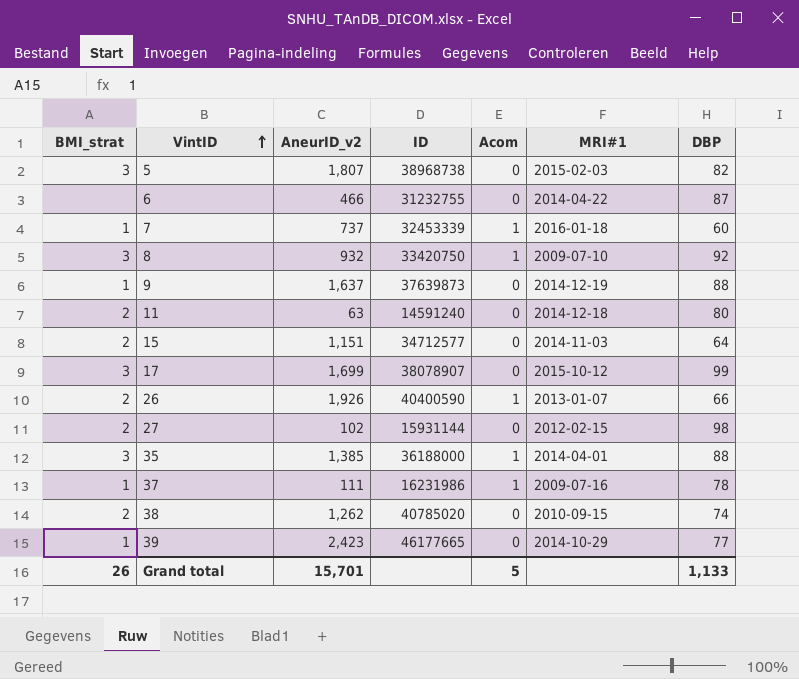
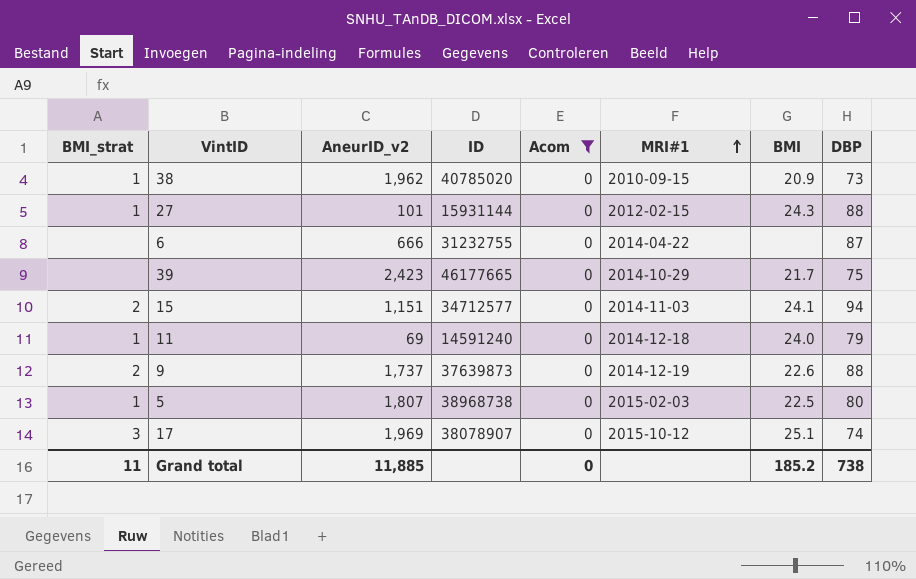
filter: none -> Acom = 0
row order: VintID ascending -> MRI#1 ascending
column BMI | position: none -> 7
38 | BMI_strat: 2 -> 1
38 | AneurID_v2: 1,262 -> 1,962
38 | DBP: 74 -> 73
27 | BMI_strat: 2 -> 1
27 | AneurID_v2: 102 -> 101
27 | DBP: 98 -> 88
6 | AneurID_v2: 466 -> 666
39 | BMI_strat: 1 -> none
39 | DBP: 77 -> 75
15 | DBP: 64 -> 94
11 | BMI_strat: 2 -> 1
11 | AneurID_v2: 63 -> 69
11 | DBP: 80 -> 79
9 | BMI_strat: 1 -> 2
9 | AneurID_v2: 1,637 -> 1,737
5 | BMI_strat: 3 -> 1
5 | DBP: 82 -> 80
17 | AneurID_v2: 1,699 -> 1,969
17 | DBP: 99 -> 74
Grand total | BMI_strat: 26 -> 11
Grand total | AneurID_v2: 15,701 -> 11,885
Grand total | Acom: 5 -> 0
Grand total | DBP: 1,133 -> 738

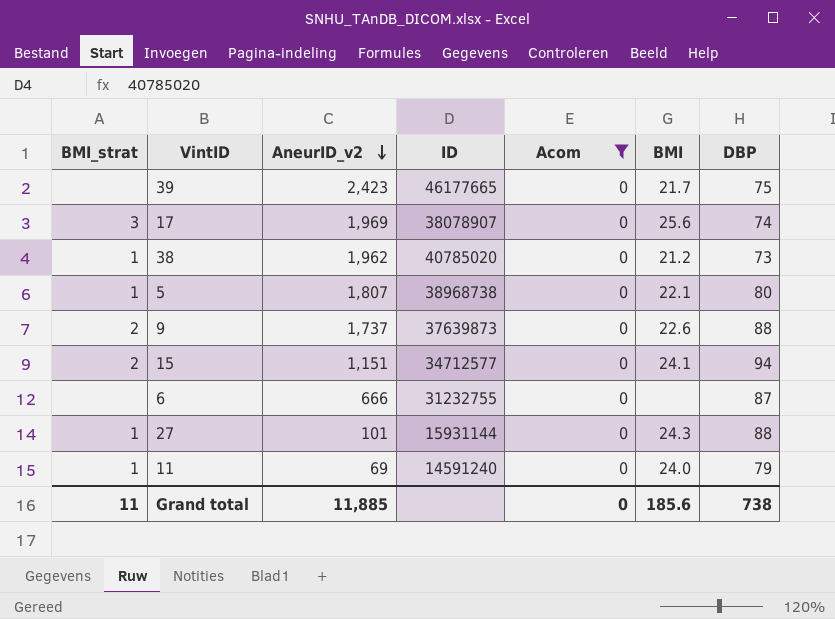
row order: MRI#1 ascending -> AneurID_v2 descending
column MRI#1 | position: 6 -> none
17 | BMI: 25.1 -> 25.6
38 | BMI: 20.9 -> 21.2
5 | BMI: 22.5 -> 22.1
Grand total | BMI: 185.2 -> 185.6

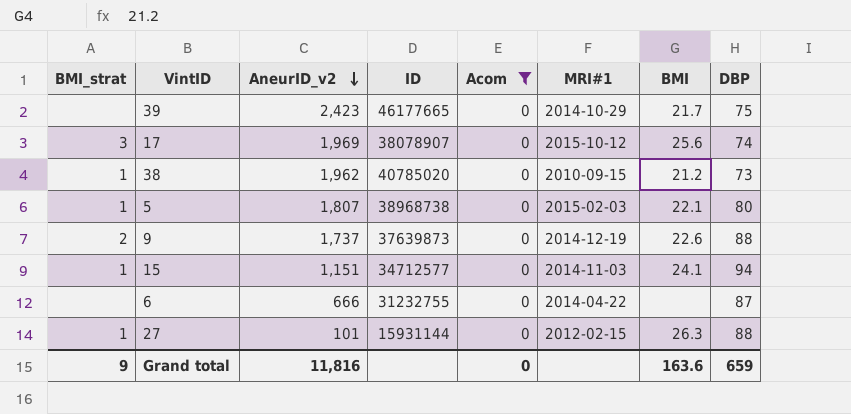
column MRI#1 | position: none -> 6
row 11: 1 | 69 | 14591240 | 0 | 24.0 | 79 -> none
15 | BMI_strat: 2 -> 1
27 | BMI: 24.3 -> 26.3
Grand total | BMI_strat: 11 -> 9
Grand total | AneurID_v2: 11,885 -> 11,816
Grand total | BMI: 185.6 -> 163.6
Grand total | DBP: 738 -> 659

